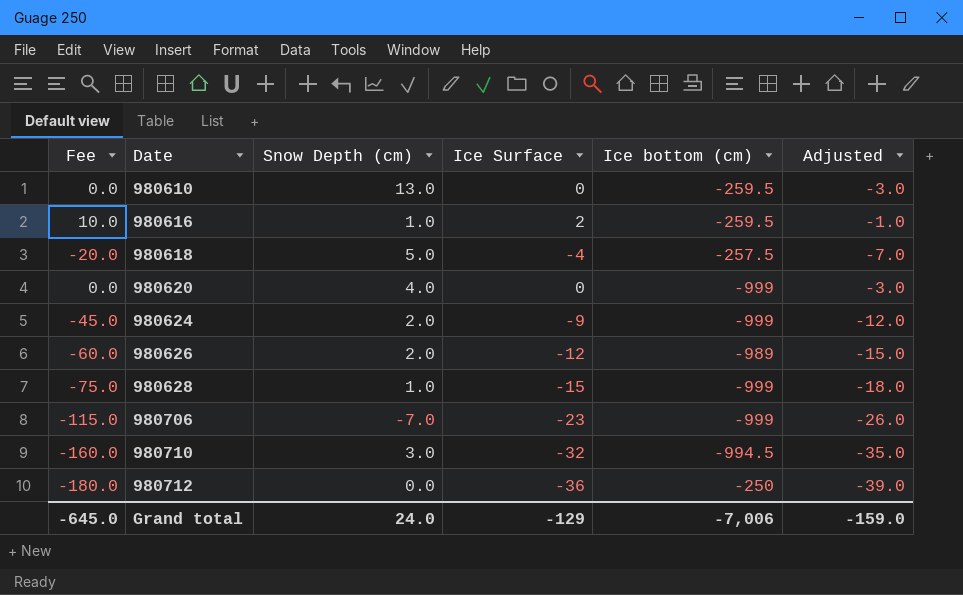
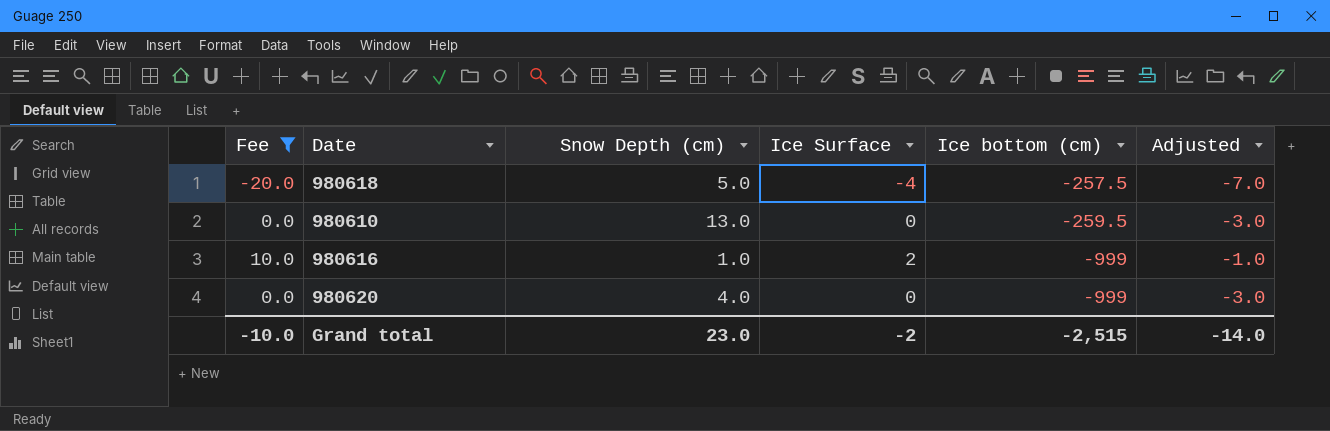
filter: none -> Fee >= -20.0
row order: Date ascending -> Ice bottom (cm) descending
980616 | Ice bottom (cm): -259.5 -> -999
Grand total | Fee: -645.0 -> -10.0
Grand total | Snow Depth (cm): 24.0 -> 23.0
Grand total | Ice Surface: -129 -> -2
Grand total | Ice bottom (cm): -7,006 -> -2,515
Grand total | Adjusted: -159.0 -> -14.0

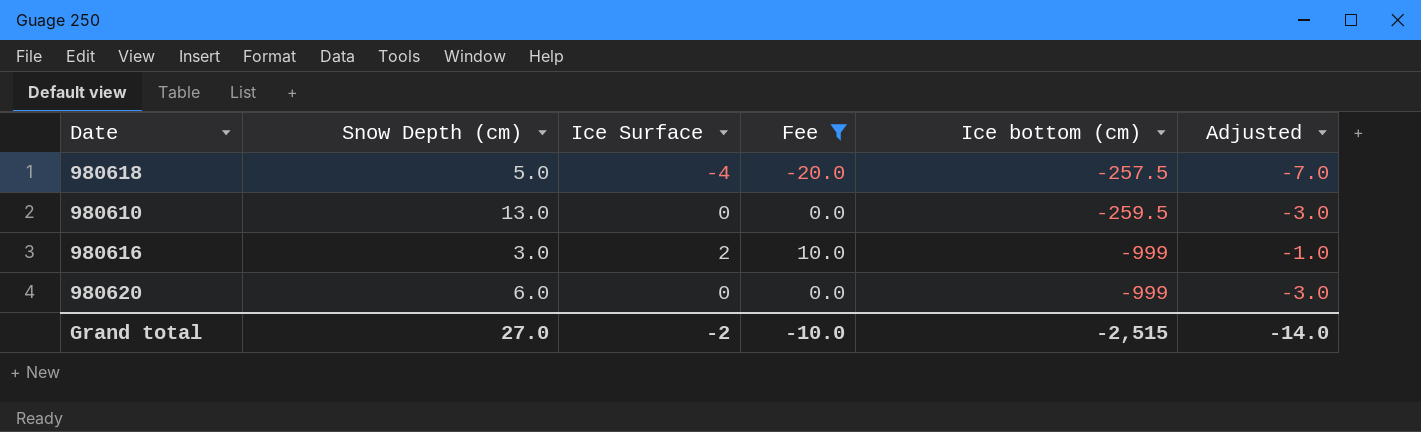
column Fee | position: 1 -> 4
980616 | Snow Depth (cm): 1.0 -> 3.0
980620 | Snow Depth (cm): 4.0 -> 6.0
Grand total | Snow Depth (cm): 23.0 -> 27.0

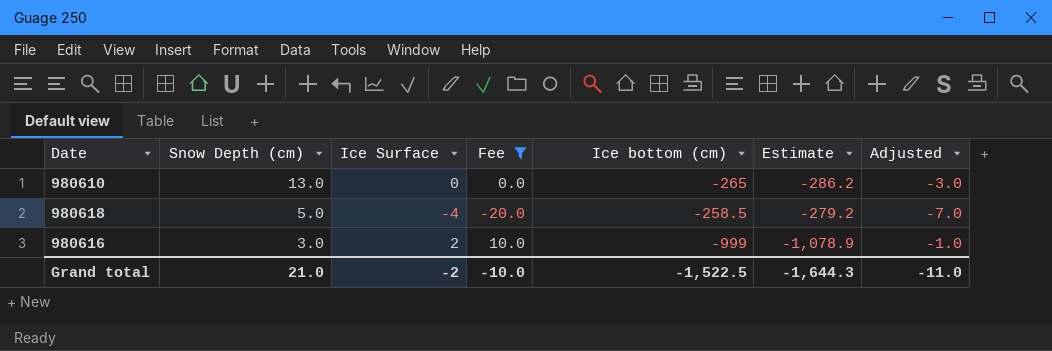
row order: Ice bottom (cm) descending -> Snow Depth (cm) descending
column Estimate | formula: none -> [Ice bottom (cm)] * 1.08
row 980620: 6.0 | 0 | 0.0 | -999 | -3.0 -> none
980610 | Ice bottom (cm): -259.5 -> -265
980618 | Ice bottom (cm): -257.5 -> -258.5
Grand total | Snow Depth (cm): 27.0 -> 21.0
Grand total | Ice bottom (cm): -2,515 -> -1,522.5
Grand total | Adjusted: -14.0 -> -11.0

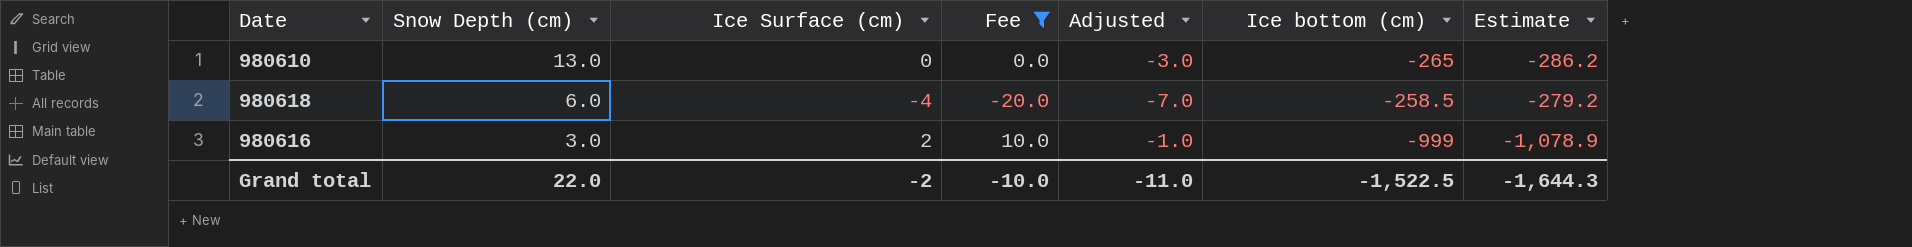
column name: Ice Surface -> Ice Surface (cm)
column Adjusted | position: 7 -> 5
980618 | Snow Depth (cm): 5.0 -> 6.0
Grand total | Snow Depth (cm): 21.0 -> 22.0

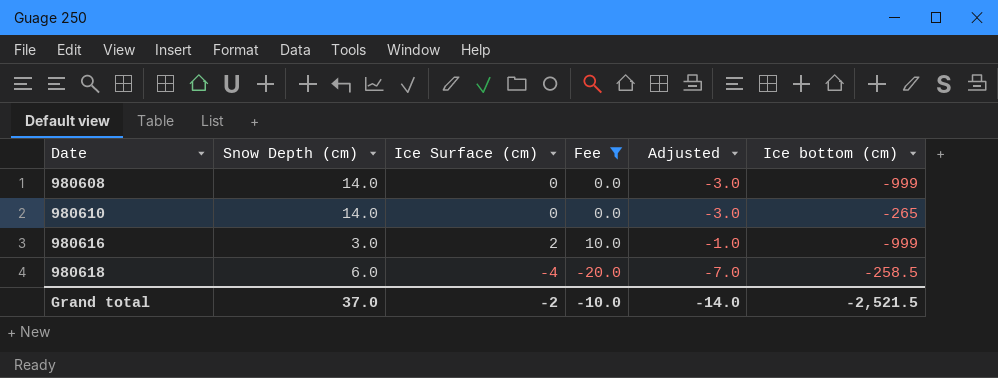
row order: Snow Depth (cm) descending -> Date ascending
column Estimate | formula: [Ice bottom (cm)] * 1.08 -> none
row 980608: none -> 14.0 | 0 | 0.0 | -3.0 | -999
980610 | Snow Depth (cm): 13.0 -> 14.0
Grand total | Snow Depth (cm): 22.0 -> 37.0
Grand total | Adjusted: -11.0 -> -14.0
Grand total | Ice bottom (cm): -1,522.5 -> -2,521.5

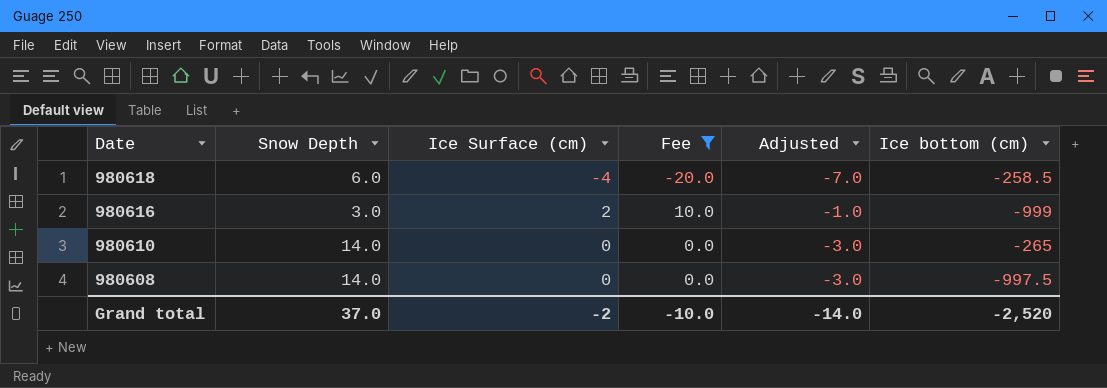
row order: Date ascending -> Date descending
column name: Snow Depth (cm) -> Snow Depth
980608 | Ice bottom (cm): -999 -> -997.5
Grand total | Ice bottom (cm): -2,521.5 -> -2,520

